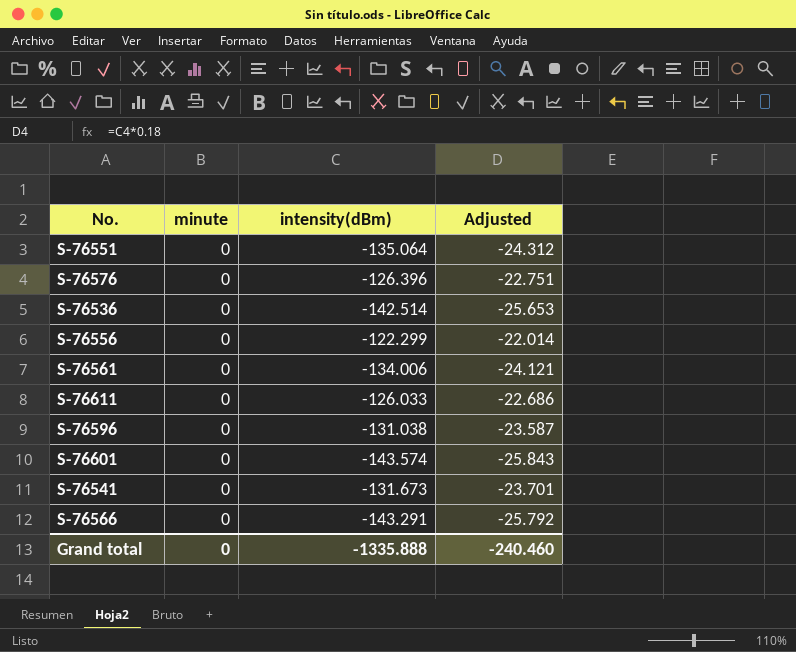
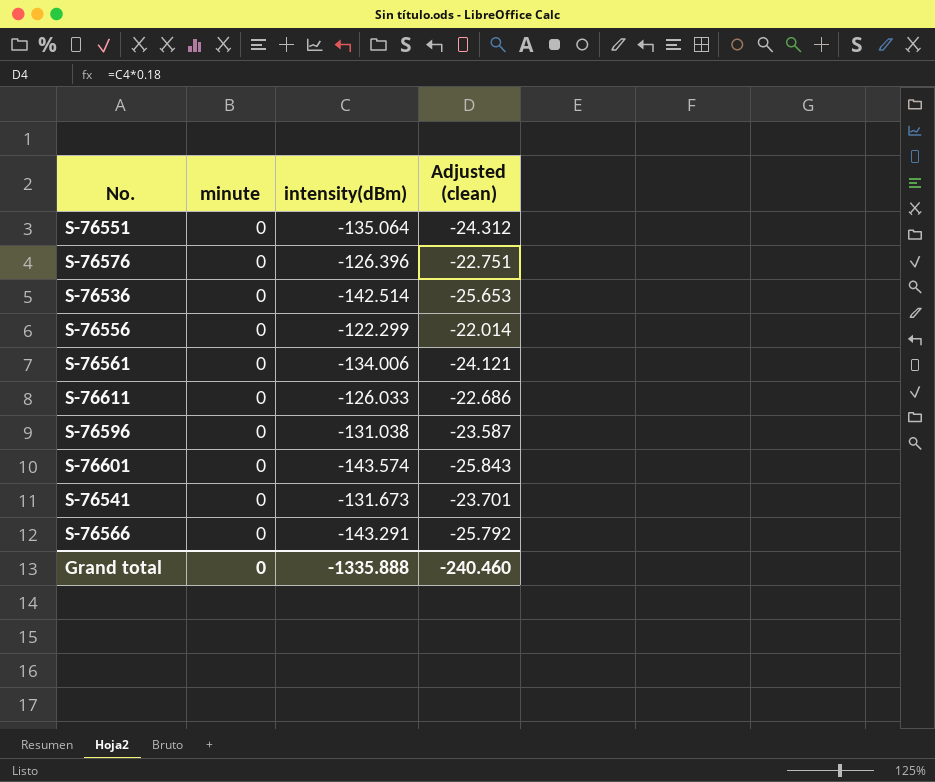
column name: Adjusted -> Adjusted (clean)

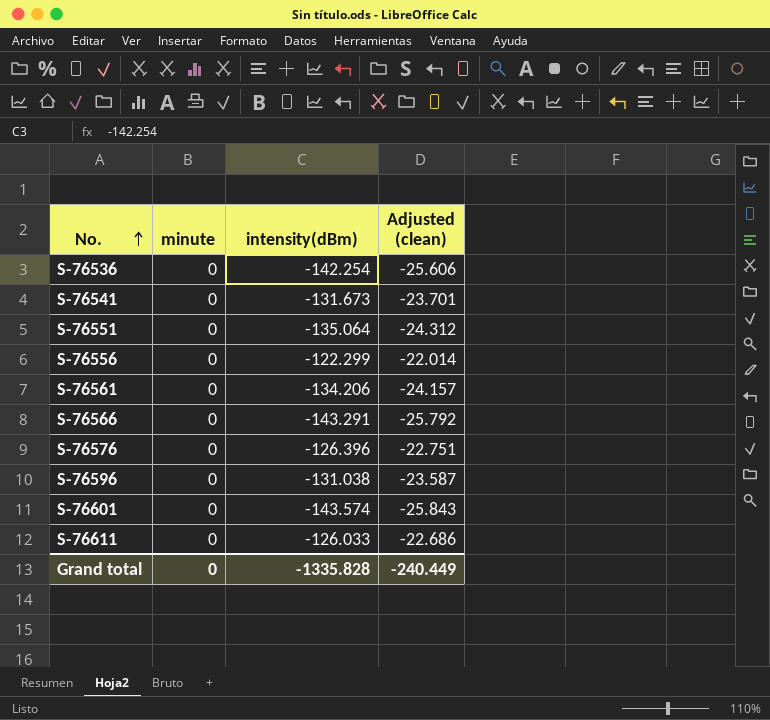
row order: none -> No. ascending
S-76536 | intensity(dBm): -142.514 -> -142.254
S-76536 | Adjusted (clean): -25.653 -> -25.606
S-76561 | intensity(dBm): -134.006 -> -134.206
S-76561 | Adjusted (clean): -24.121 -> -24.157
Grand total | intensity(dBm): -1335.888 -> -1335.828
Grand total | Adjusted (clean): -240.460 -> -240.449

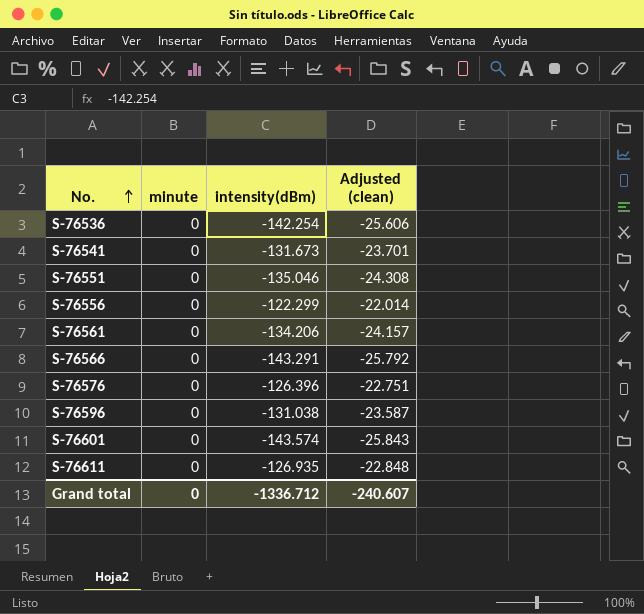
S-76551 | intensity(dBm): -135.064 -> -135.046
S-76551 | Adjusted (clean): -24.312 -> -24.308
S-76611 | intensity(dBm): -126.033 -> -126.935
S-76611 | Adjusted (clean): -22.686 -> -22.848
Grand total | intensity(dBm): -1335.828 -> -1336.712
Grand total | Adjusted (clean): -240.449 -> -240.607

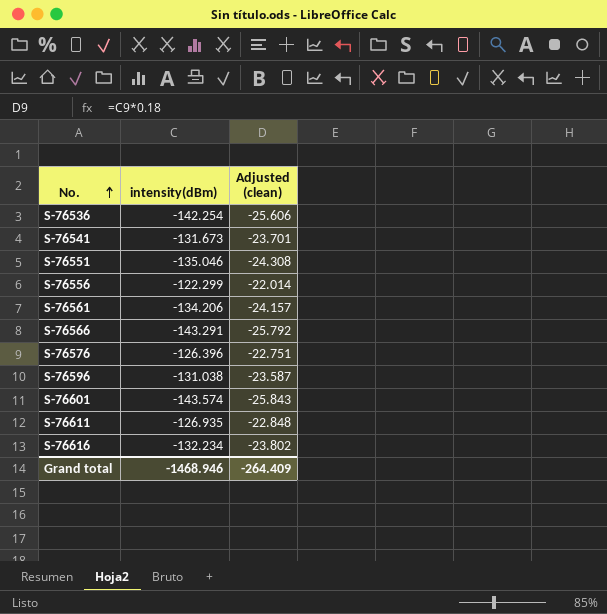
column minute | position: 2 -> none
row S-76616: none -> -132.234 | -23.802
Grand total | intensity(dBm): -1336.712 -> -1468.946
Grand total | Adjusted (clean): -240.607 -> -264.409

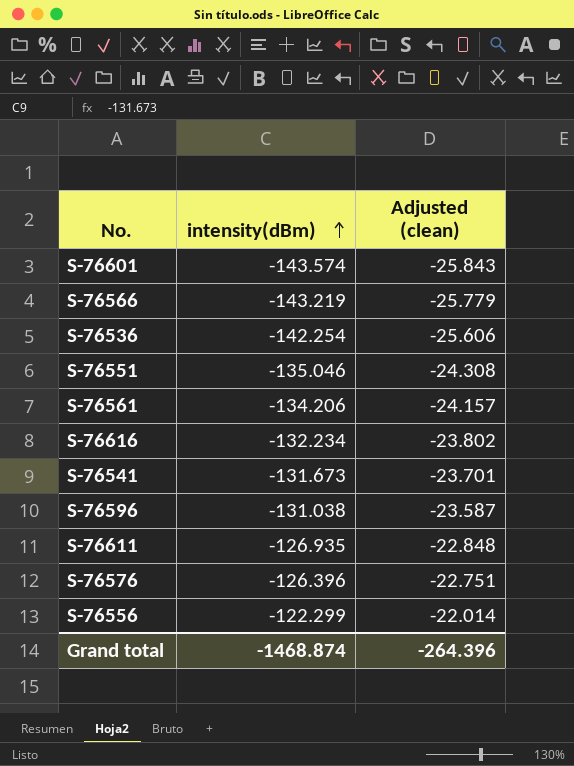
row order: No. ascending -> intensity(dBm) ascending
S-76566 | intensity(dBm): -143.291 -> -143.219
S-76566 | Adjusted (clean): -25.792 -> -25.779
Grand total | intensity(dBm): -1468.946 -> -1468.874
Grand total | Adjusted (clean): -264.409 -> -264.396

